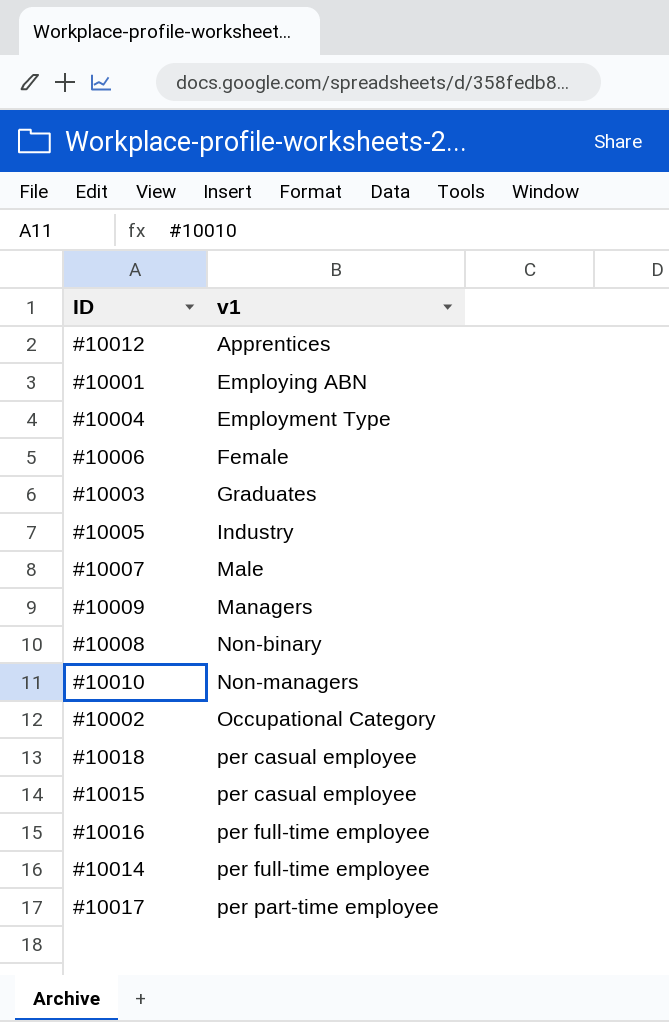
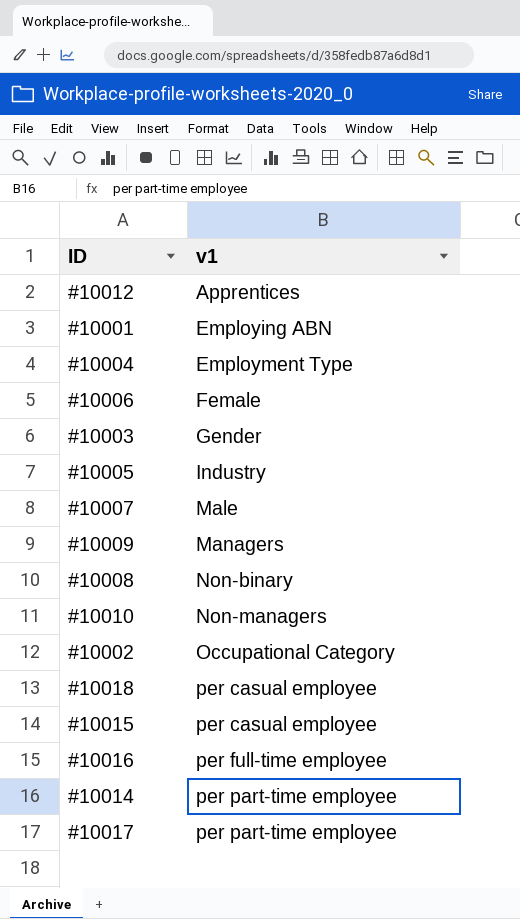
#10003 | v1: Graduates -> Gender
#10014 | v1: per full-time employee -> per part-time employee

